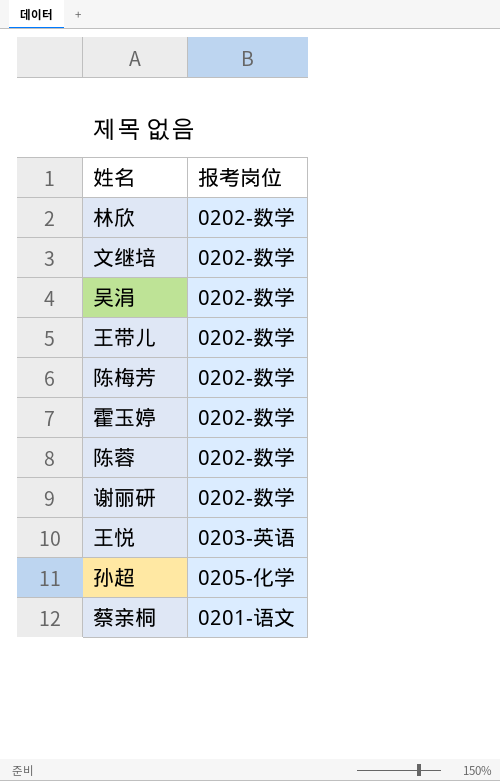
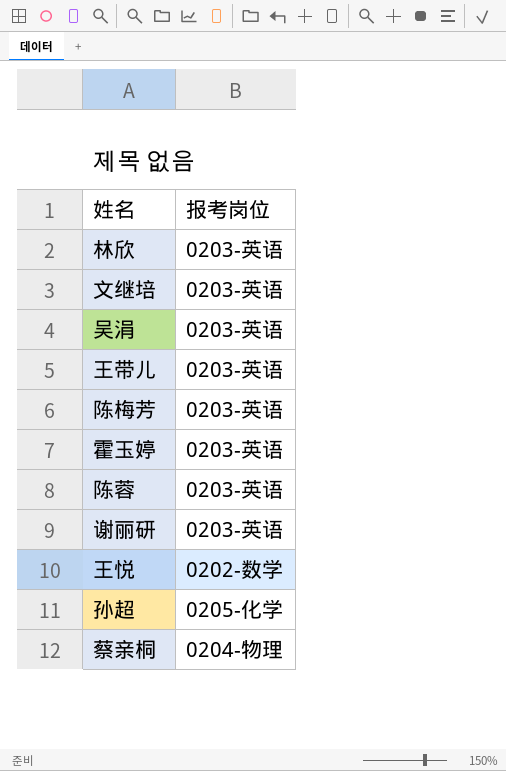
林欣 | 报考岗位: 0202-数学 -> 0203-英语
文继培 | 报考岗位: 0202-数学 -> 0203-英语
吴涓 | 报考岗位: 0202-数学 -> 0203-英语
王带儿 | 报考岗位: 0202-数学 -> 0203-英语
陈梅芳 | 报考岗位: 0202-数学 -> 0203-英语
霍玉婷 | 报考岗位: 0202-数学 -> 0203-英语
陈蓉 | 报考岗位: 0202-数学 -> 0203-英语
谢丽研 | 报考岗位: 0202-数学 -> 0203-英语
王悦 | 报考岗位: 0203-英语 -> 0202-数学
蔡亲桐 | 报考岗位: 0201-语文 -> 0204-物理

